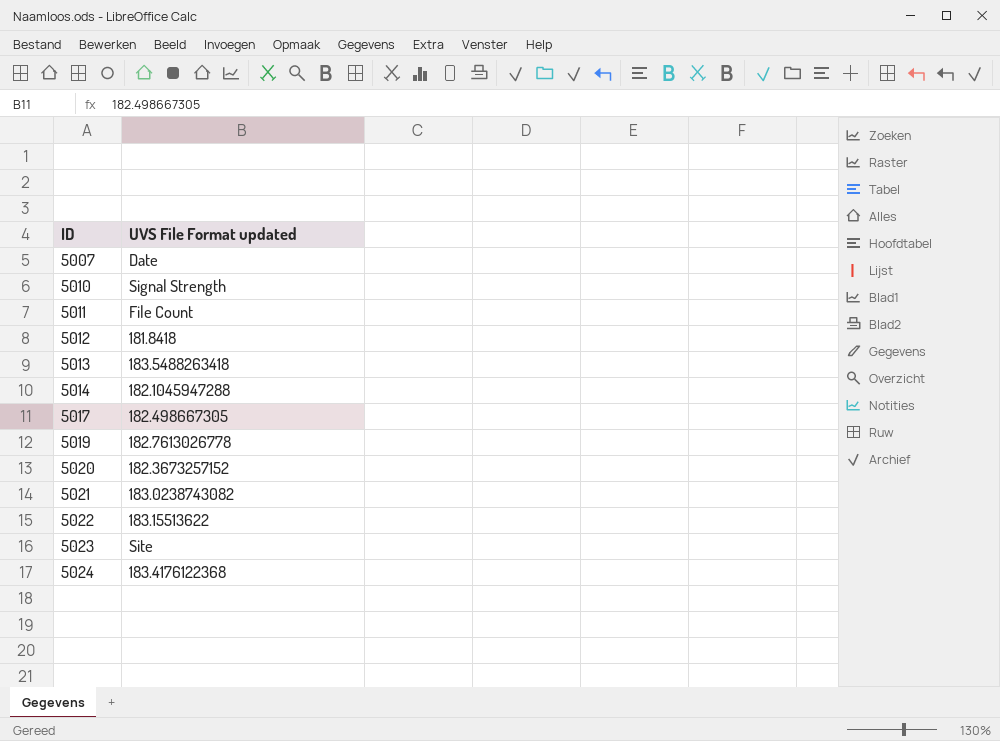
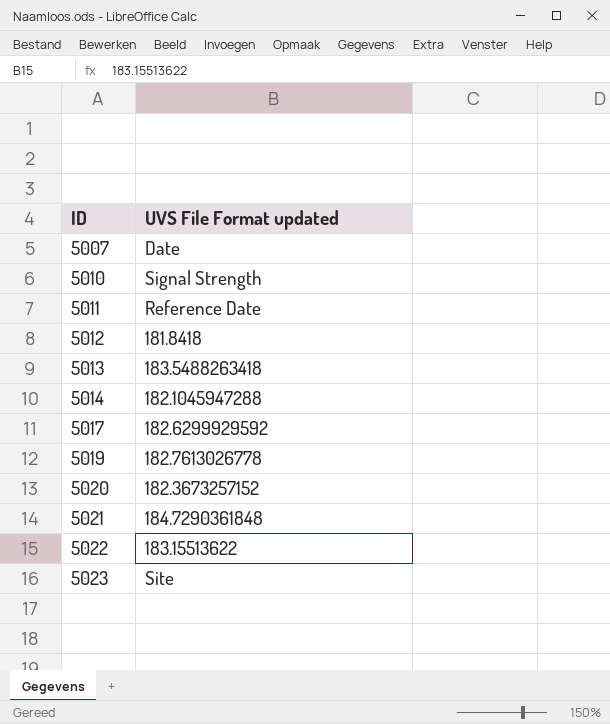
row 5024: 183.4176122368 -> none
5011 | UVS File Format updated: File Count -> Reference Date
5017 | UVS File Format updated: 182.498667305 -> 182.6299929592
5021 | UVS File Format updated: 183.0238743082 -> 184.7290361848

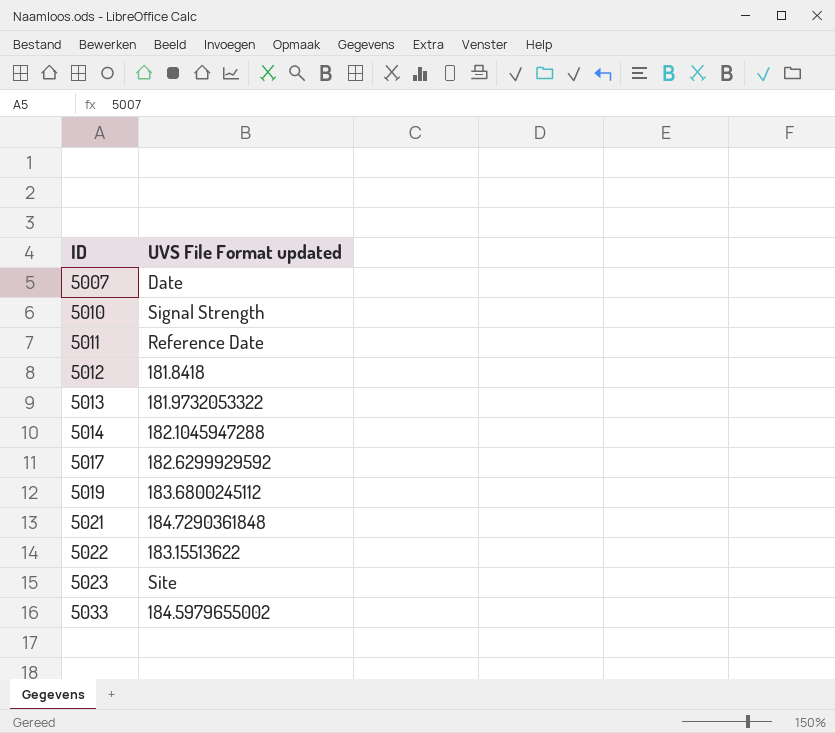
row 5020: 182.3673257152 -> none
5013 | UVS File Format updated: 183.5488263418 -> 181.9732053322
5019 | UVS File Format updated: 182.7613026778 -> 183.6800245112
row 5033: none -> 184.5979655002

